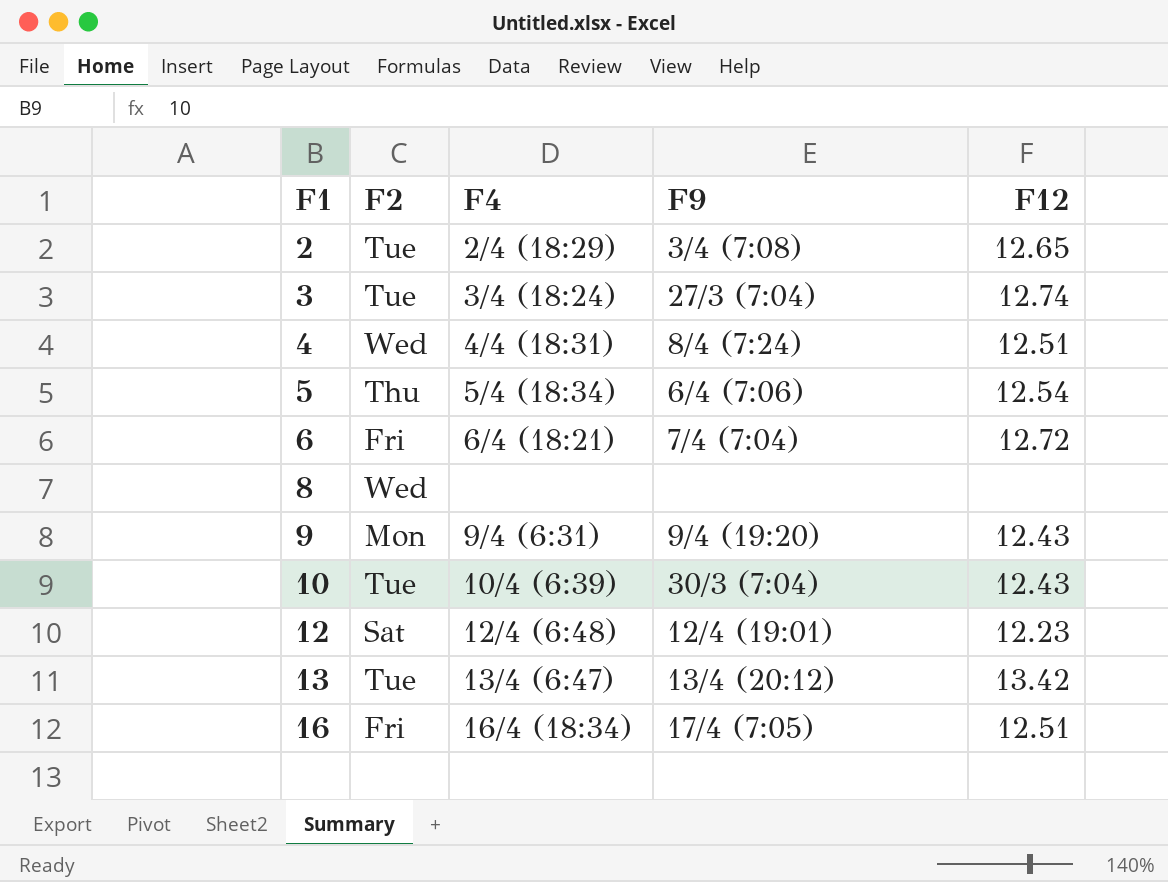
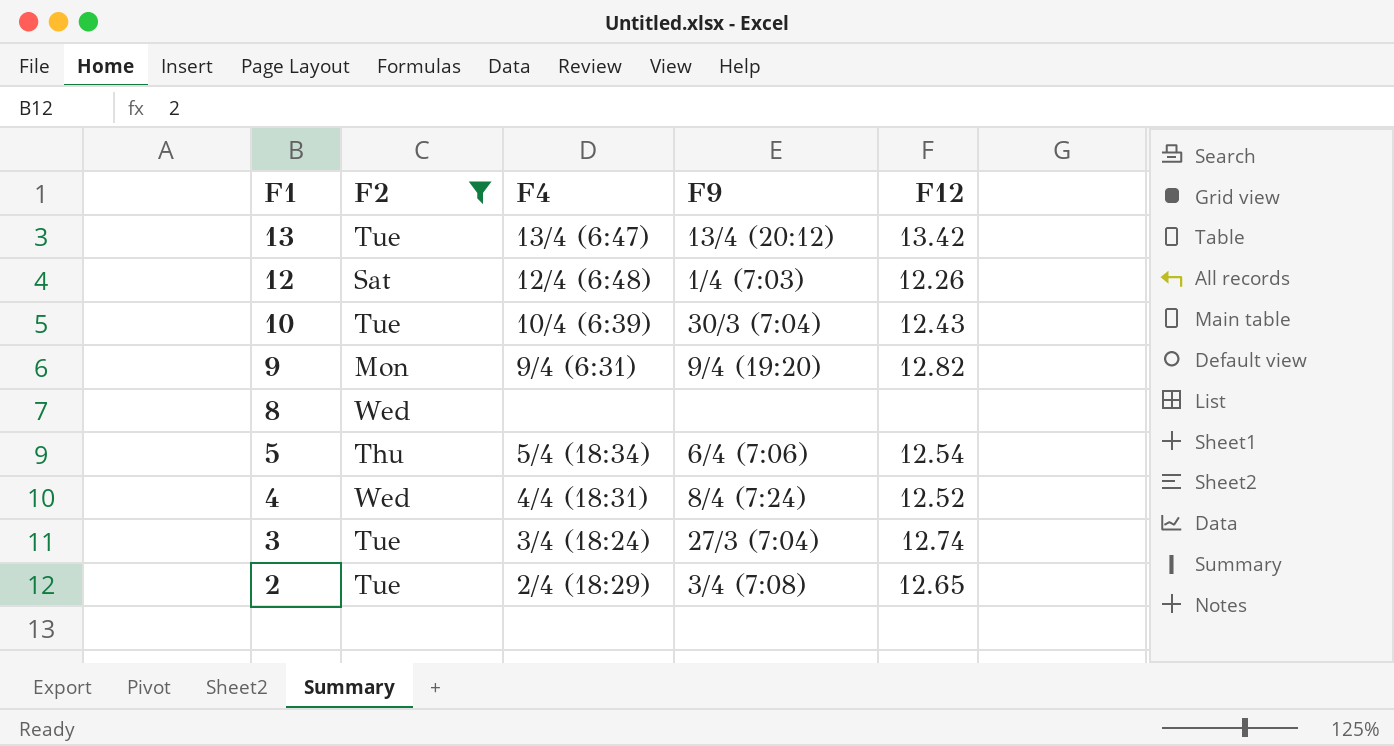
filter: none -> F2 != Fri
row order: F1 ascending -> F1 descending
12 | F9: 12/4 (19:01) -> 1/4 (7:03)
12 | F12: 12.23 -> 12.26
9 | F12: 12.43 -> 12.82
4 | F12: 12.51 -> 12.52

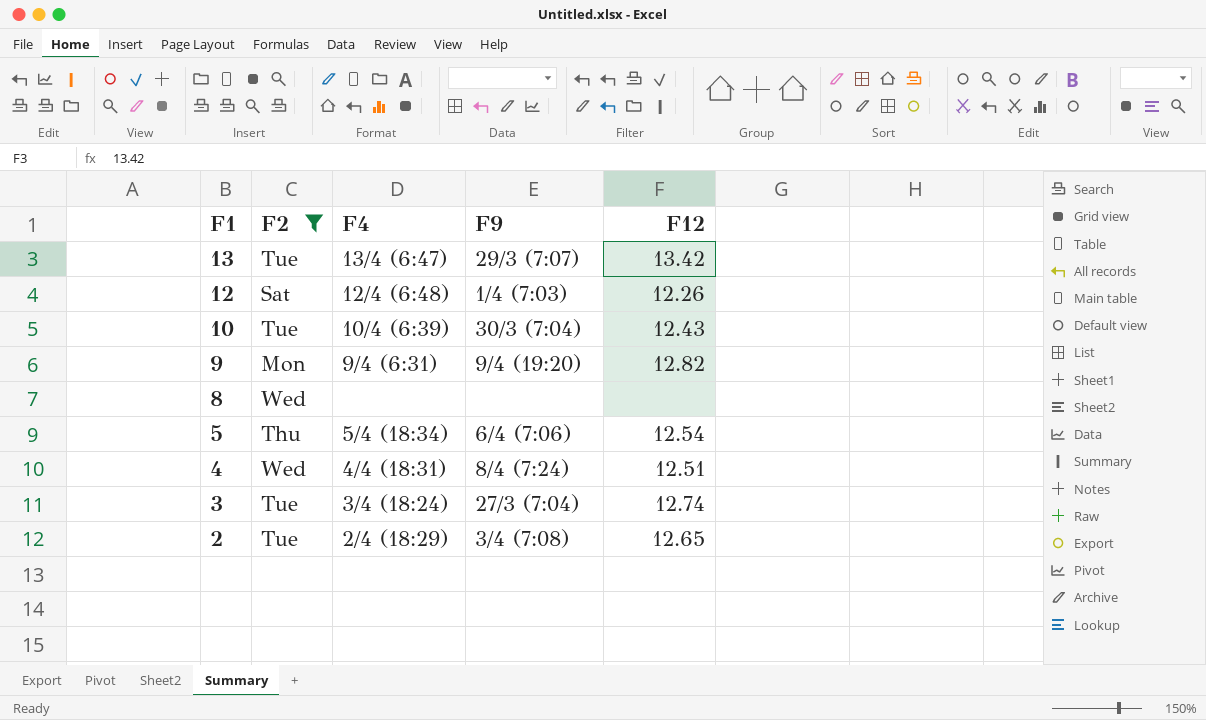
13 | F9: 13/4 (20:12) -> 29/3 (7:07)
4 | F12: 12.52 -> 12.51

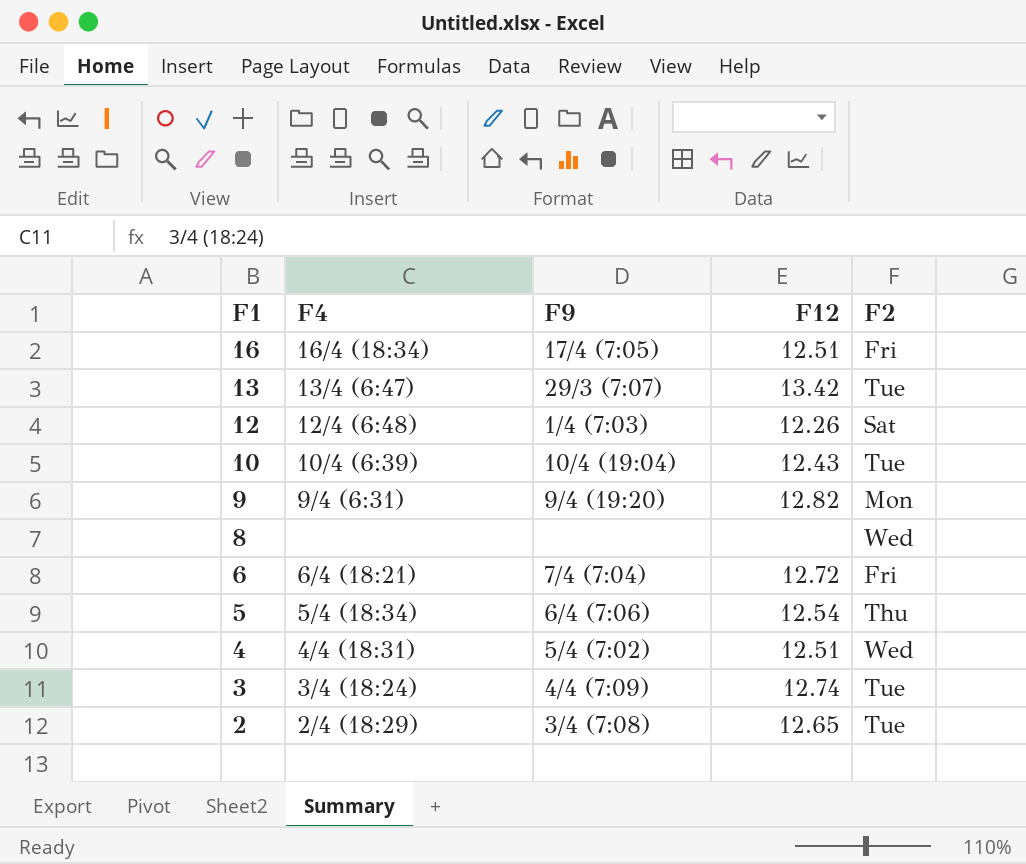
filter: F2 != Fri -> none
column F2 | position: 2 -> 5
10 | F9: 30/3 (7:04) -> 10/4 (19:04)
4 | F9: 8/4 (7:24) -> 5/4 (7:02)
3 | F9: 27/3 (7:04) -> 4/4 (7:09)

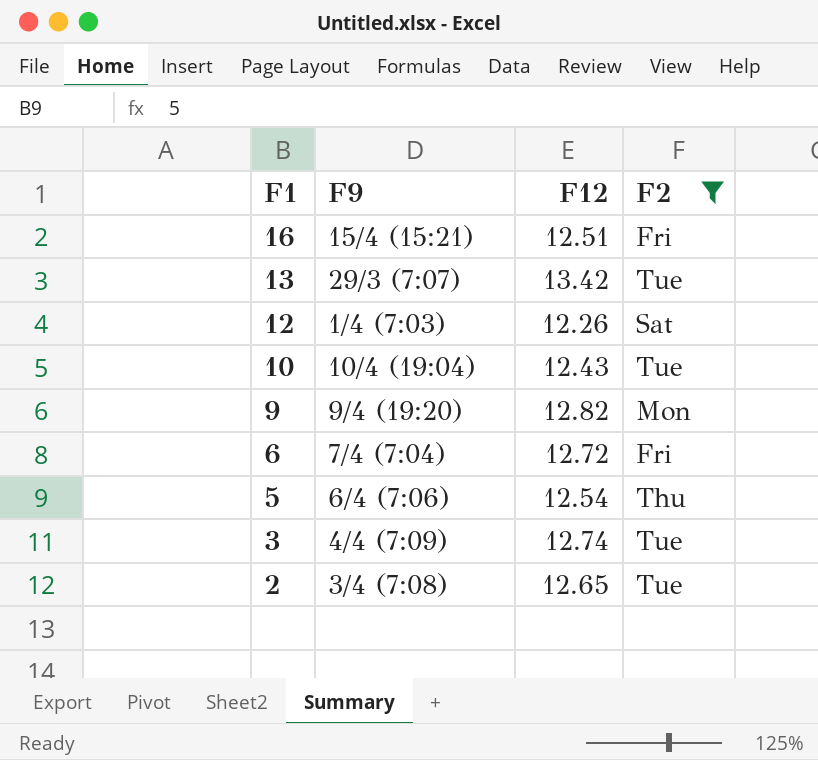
filter: none -> F2 != Wed
column F4 | position: 2 -> none
16 | F9: 17/4 (7:05) -> 15/4 (15:21)

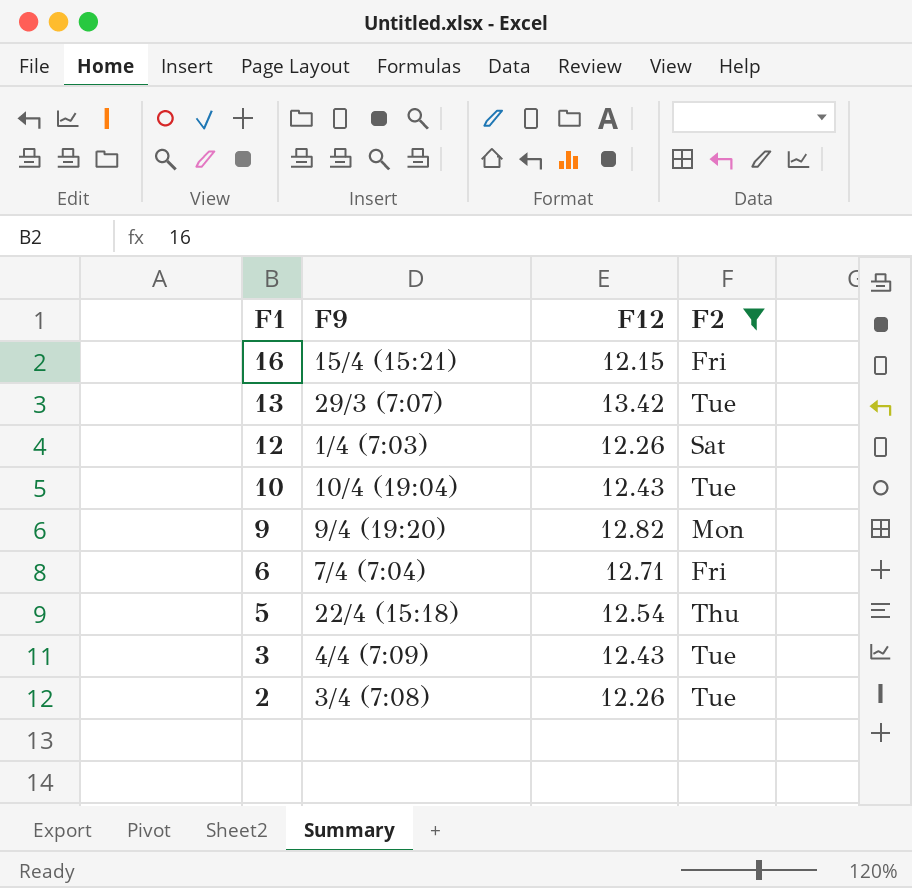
16 | F12: 12.51 -> 12.15
6 | F12: 12.72 -> 12.71
5 | F9: 6/4 (7:06) -> 22/4 (15:18)
3 | F12: 12.74 -> 12.43
2 | F12: 12.65 -> 12.26

